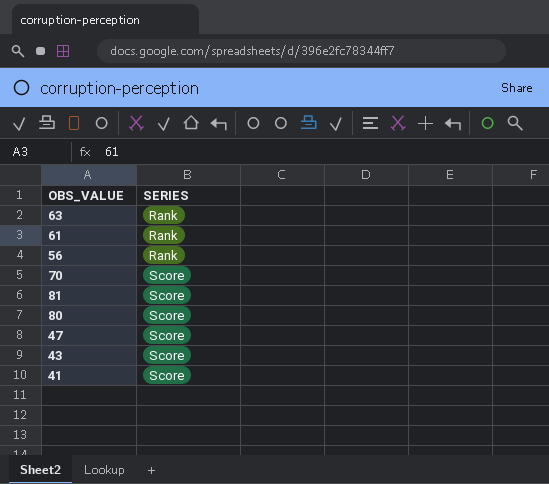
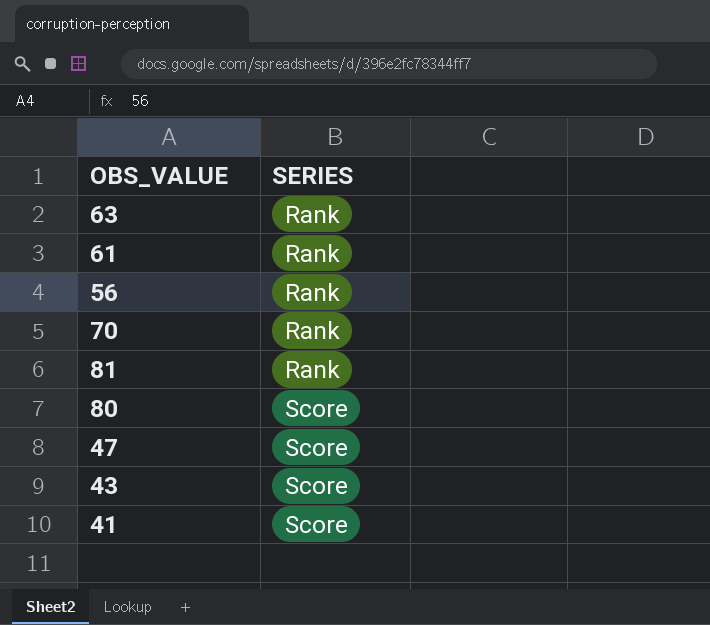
70 | SERIES: Score -> Rank
81 | SERIES: Score -> Rank

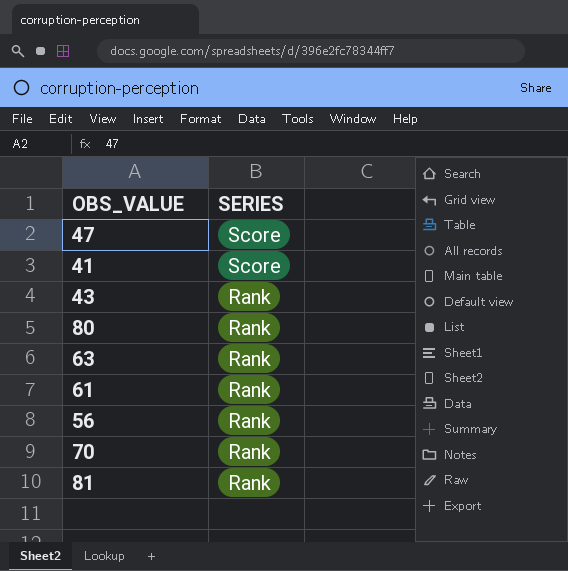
row order: SERIES ascending -> SERIES descending
43 | SERIES: Score -> Rank
80 | SERIES: Score -> Rank

